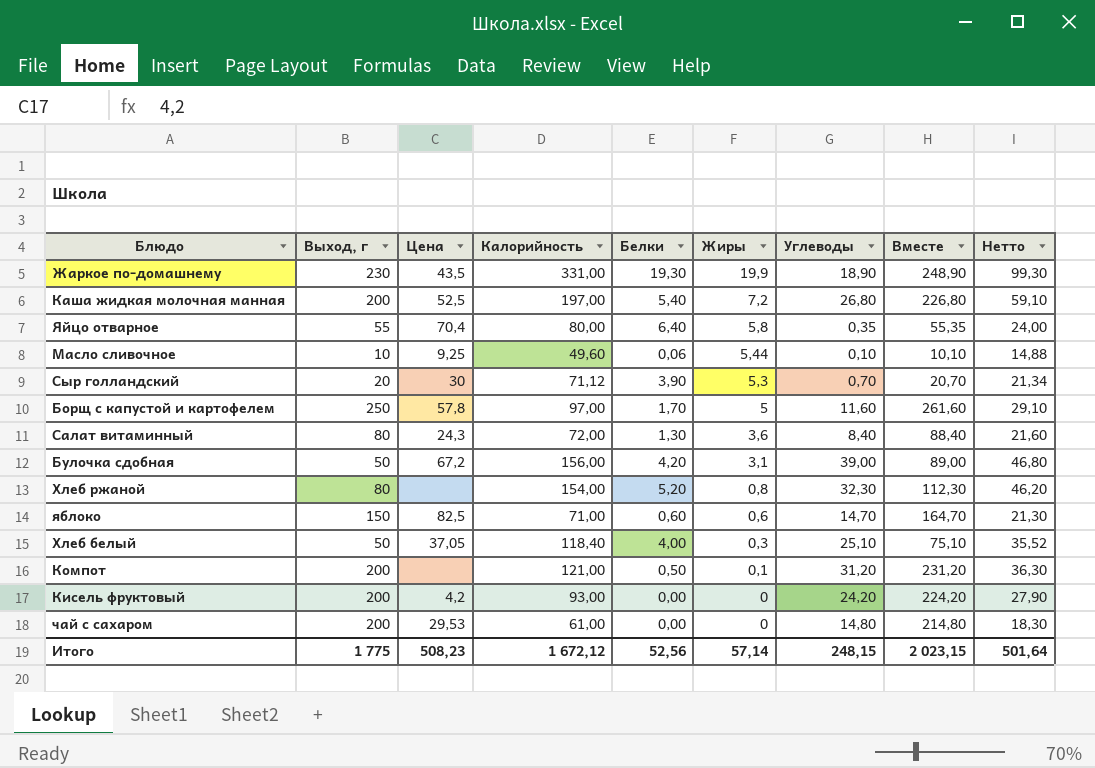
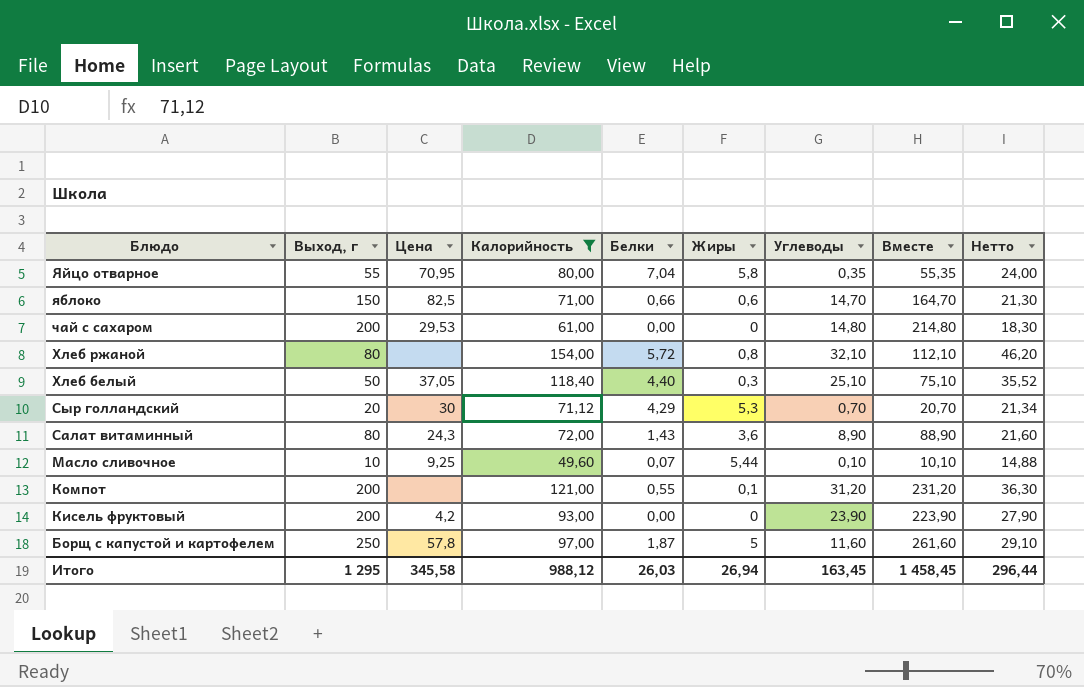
filter: none -> Калорийность <= 154,00
row order: Жиры descending -> Блюдо descending
Яйцо отварное | Цена: 70,4 -> 70,95
Яйцо отварное | Белки: 6,40 -> 7,04
яблоко | Белки: 0,60 -> 0,66
Хлеб ржаной | Белки: 5,20 -> 5,72
Хлеб ржаной | Углеводы: 32,30 -> 32,10
Хлеб ржаной | Вместе: 112,30 -> 112,10
Хлеб белый | Белки: 4,00 -> 4,40
Сыр голландский | Белки: 3,90 -> 4,29
Салат витаминный | Белки: 1,30 -> 1,43
Салат витаминный | Углеводы: 8,40 -> 8,90
Салат витаминный | Вместе: 88,40 -> 88,90
Масло сливочное | Белки: 0,06 -> 0,07
Компот | Белки: 0,50 -> 0,55
Кисель фруктовый | Углеводы: 24,20 -> 23,90
Кисель фруктовый | Вместе: 224,20 -> 223,90
Борщ с капустой и картофелем | Белки: 1,70 -> 1,87
Итого | Выход, г: 1 775 -> 1 295
Итого | Цена: 508,23 -> 345,58
Итого | Калорийность: 1 672,12 -> 988,12
Итого | Белки: 52,56 -> 26,03
Итого | Жиры: 57,14 -> 26,94
Итого | Углеводы: 248,15 -> 163,45
Итого | Вместе: 2 023,15 -> 1 458,45
Итого | Нетто: 501,64 -> 296,44

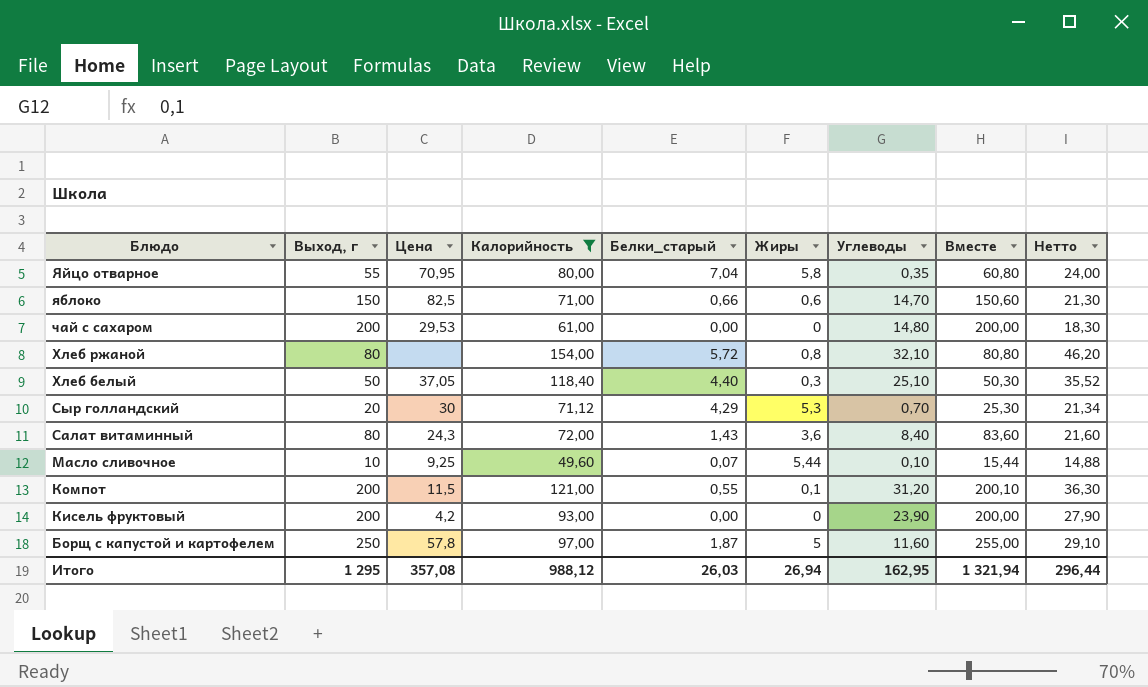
column name: Белки -> Белки_старый
column Вместе | formula: [Выход, г] + [Углеводы] -> [Выход, г] + [Жиры]
Салат витаминный | Углеводы: 8,90 -> 8,40
Компот | Цена: none -> 11,5
Итого | Цена: 345,58 -> 357,08
Итого | Углеводы: 163,45 -> 162,95
Итого | Вместе: 1 458,45 -> 1 321,94

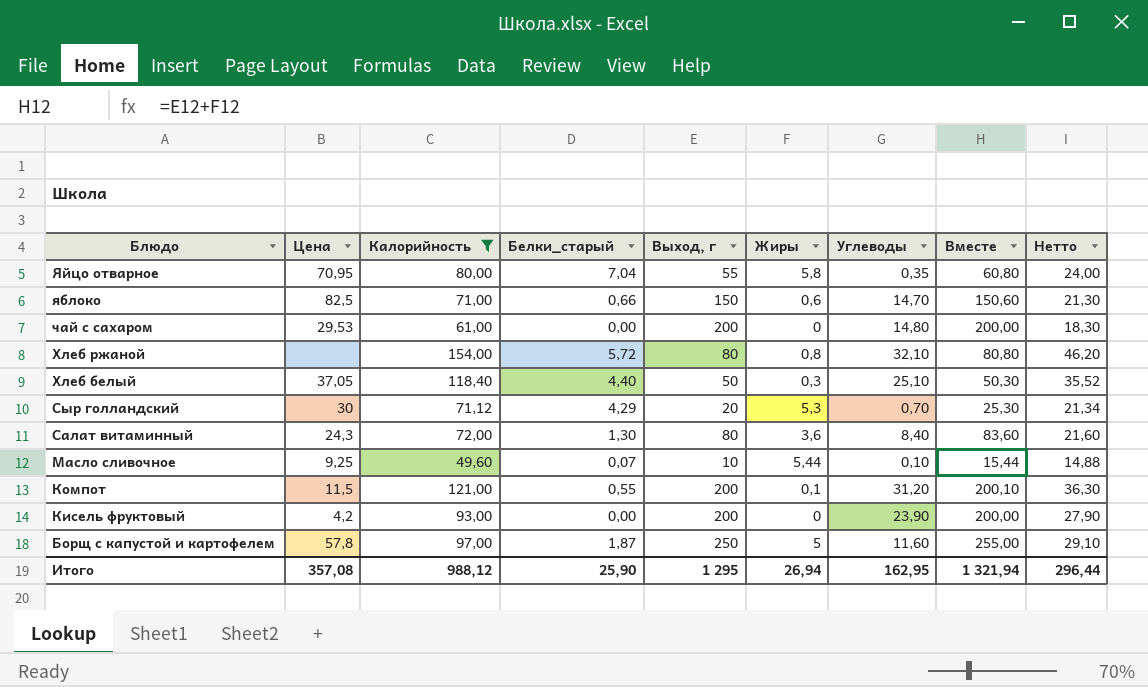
column Выход, г | position: 2 -> 5
Салат витаминный | Белки_старый: 1,43 -> 1,30
Итого | Белки_старый: 26,03 -> 25,90

